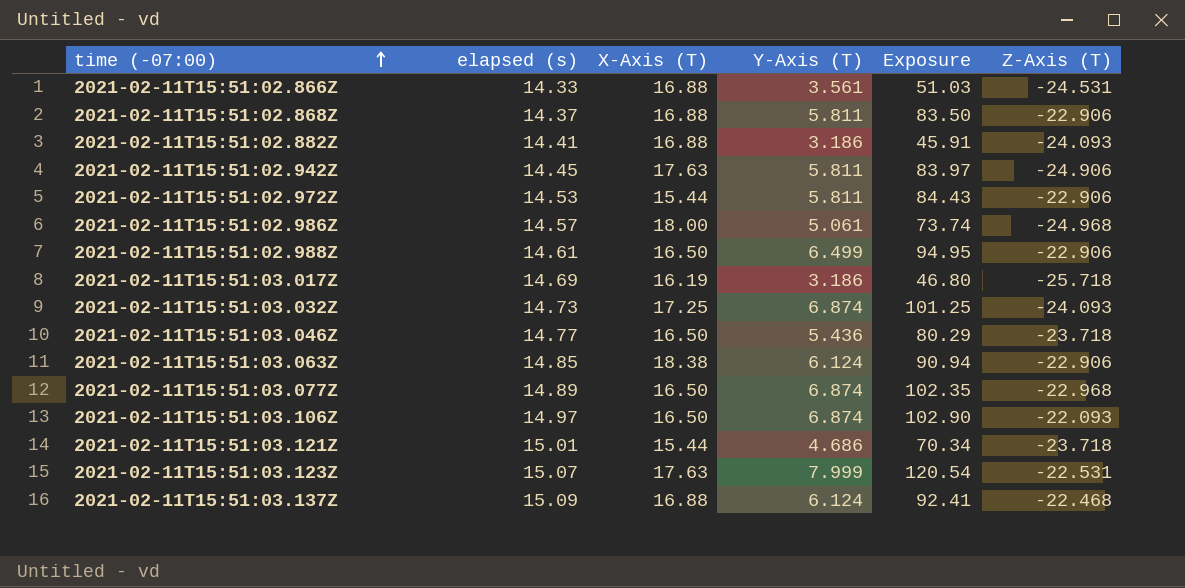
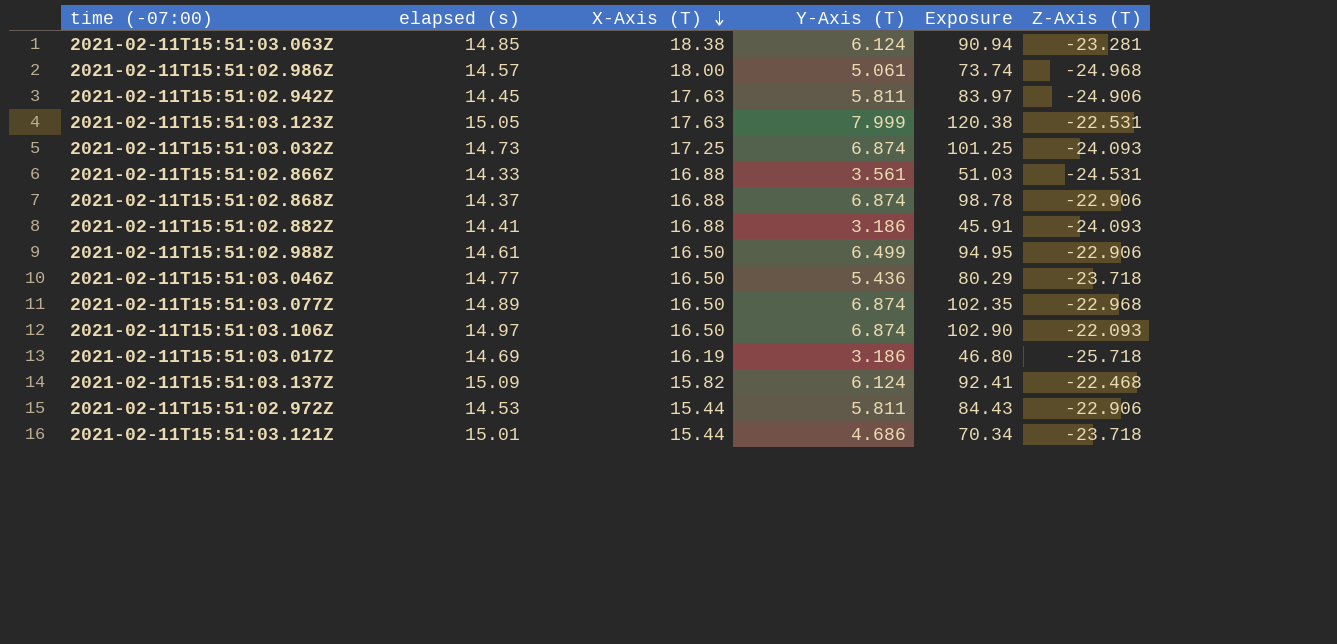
row order: time (-07:00) ascending -> X-Axis (T) descending
2021-02-11T15:51:03.063Z | Z-Axis (T): -22.906 -> -23.281
2021-02-11T15:51:03.123Z | elapsed (s): 15.07 -> 15.05
2021-02-11T15:51:03.123Z | Exposure: 120.54 -> 120.38
2021-02-11T15:51:02.868Z | Y-Axis (T): 5.811 -> 6.874
2021-02-11T15:51:02.868Z | Exposure: 83.50 -> 98.78
2021-02-11T15:51:03.137Z | X-Axis (T): 16.88 -> 15.82

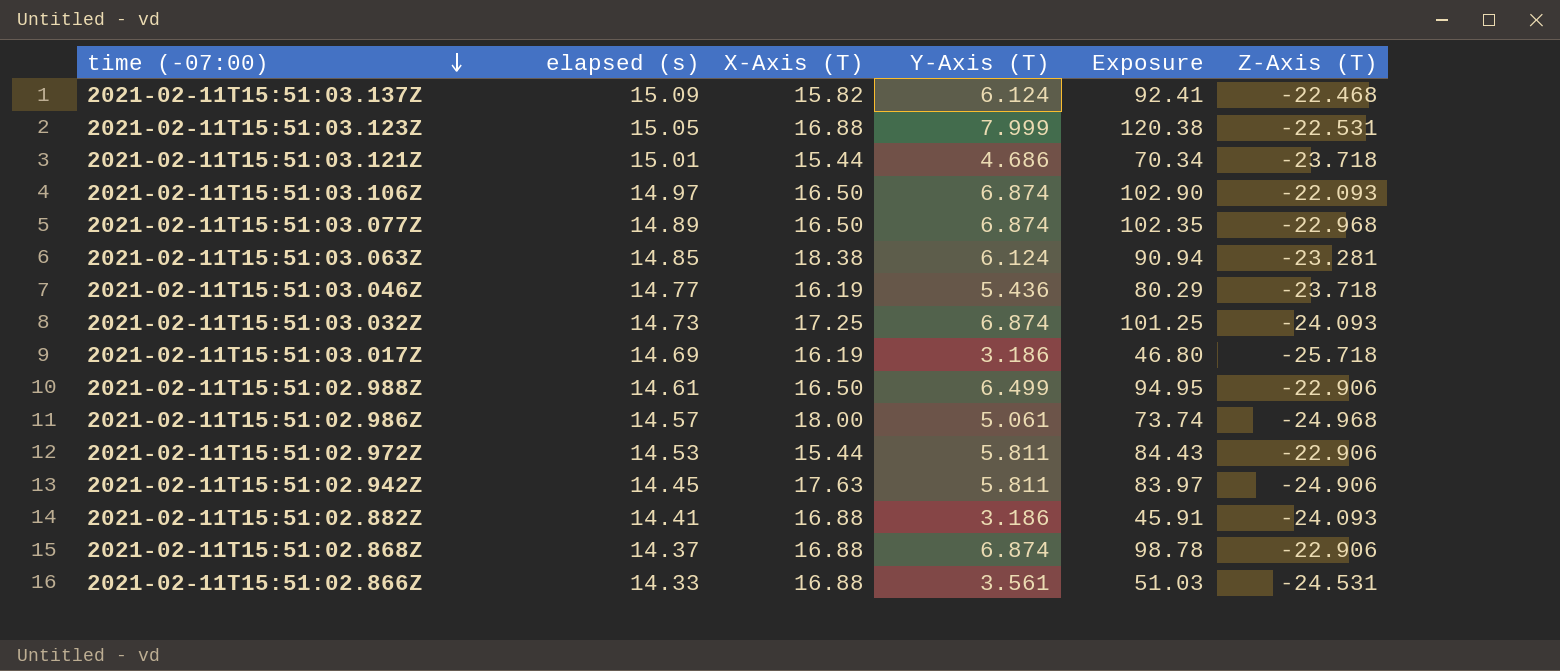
row order: X-Axis (T) descending -> time (-07:00) descending
2021-02-11T15:51:03.123Z | X-Axis (T): 17.63 -> 16.88
2021-02-11T15:51:03.046Z | X-Axis (T): 16.50 -> 16.19

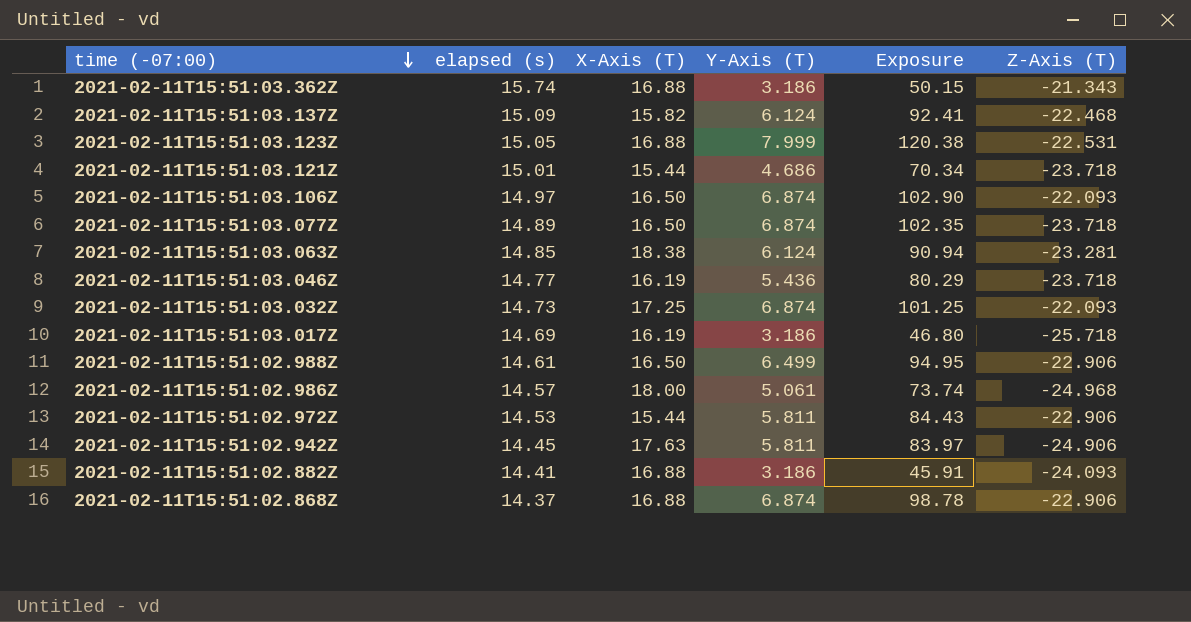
row 2021-02-11T15:51:02.866Z: 14.33 | 16.88 | 3.561 | 51.03 | -24.531 -> none
row 2021-02-11T15:51:03.362Z: none -> 15.74 | 16.88 | 3.186 | 50.15 | -21.343
2021-02-11T15:51:03.077Z | Z-Axis (T): -22.968 -> -23.718
2021-02-11T15:51:03.032Z | Z-Axis (T): -24.093 -> -22.093

